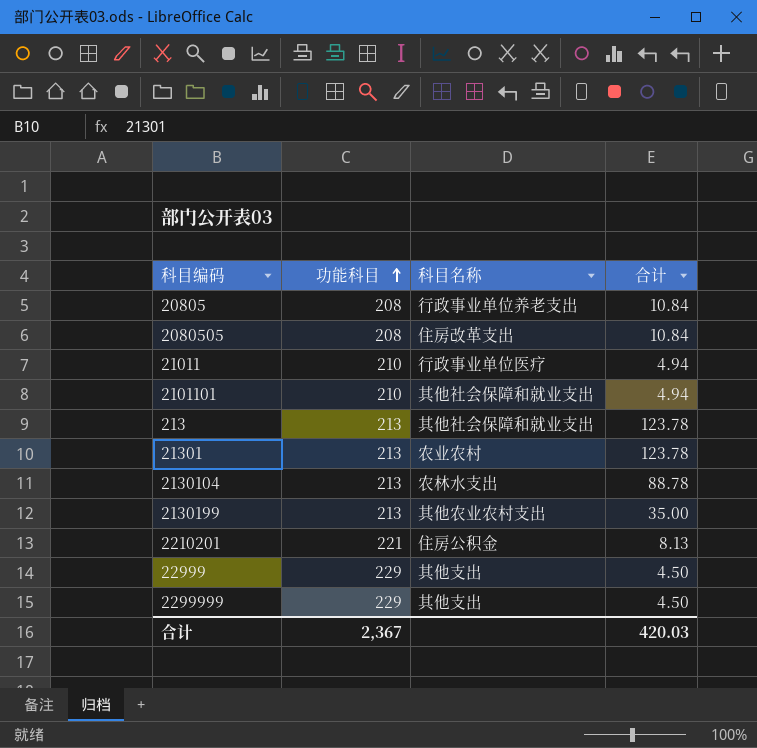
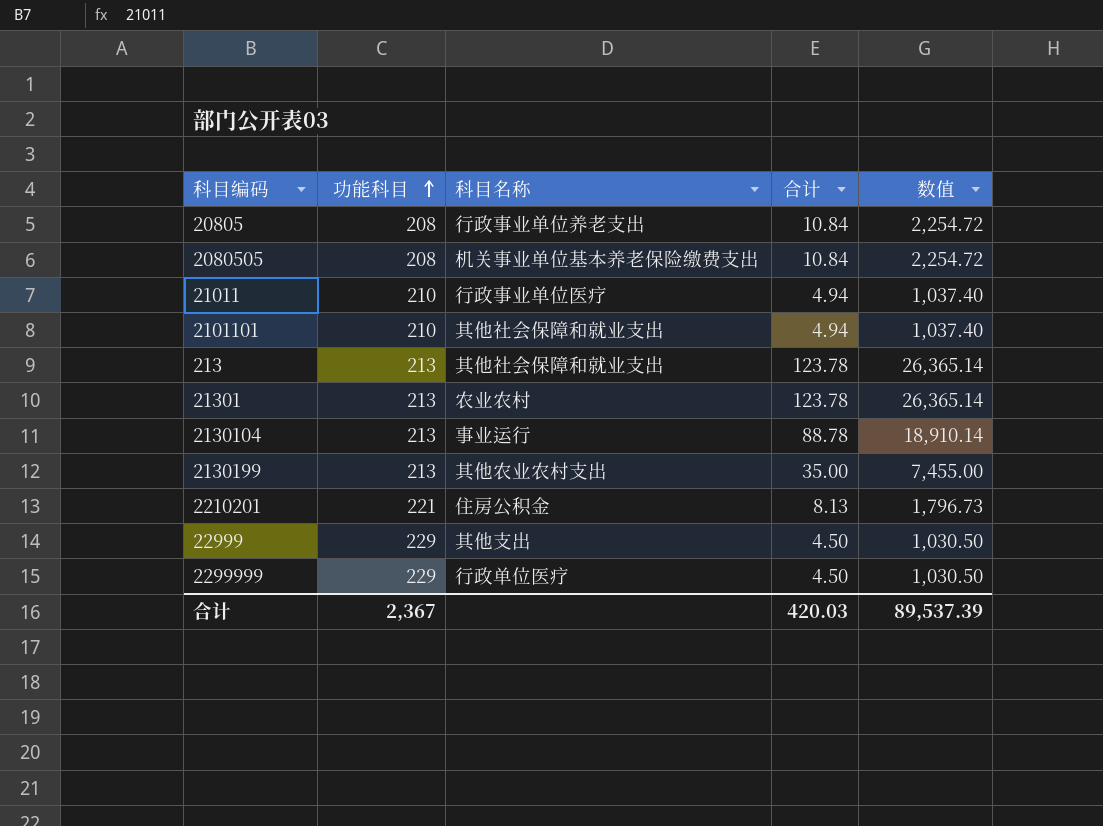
column 数值 | formula: none -> [功能科目] * [合计]
2080505 | 科目名称: 住房改革支出 -> 机关事业单位基本养老保险缴费支出
2130104 | 科目名称: 农林水支出 -> 事业运行
2299999 | 科目名称: 其他支出 -> 行政单位医疗

